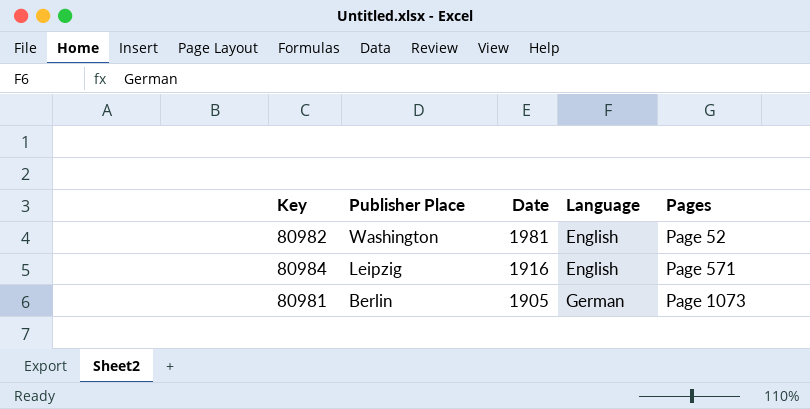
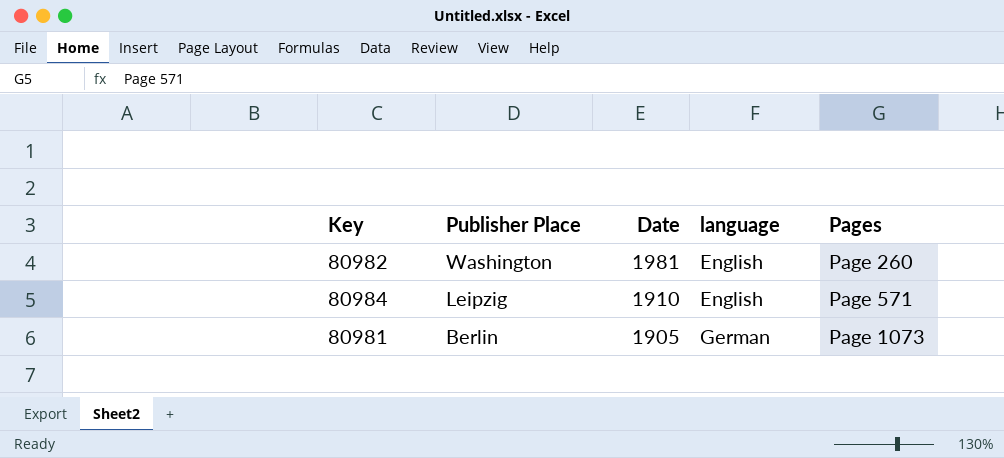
column name: Language -> language
80982 | Pages: Page 52 -> Page 260
80984 | Date: 1916 -> 1910

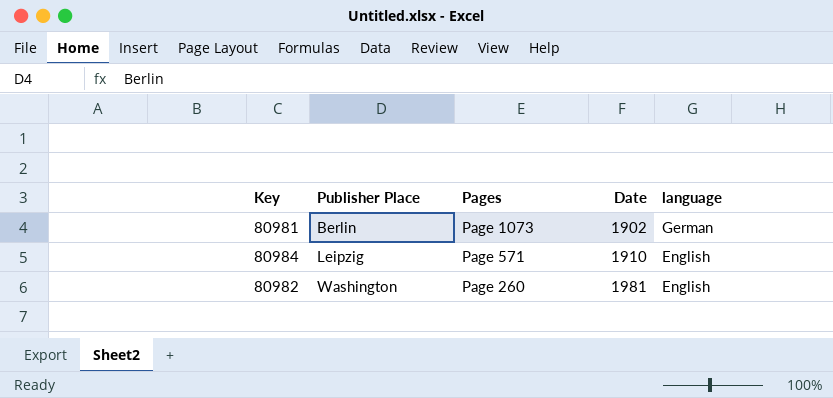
row order: Publisher Place descending -> Publisher Place ascending
column Pages | position: 5 -> 3
80981 | Date: 1905 -> 1902

